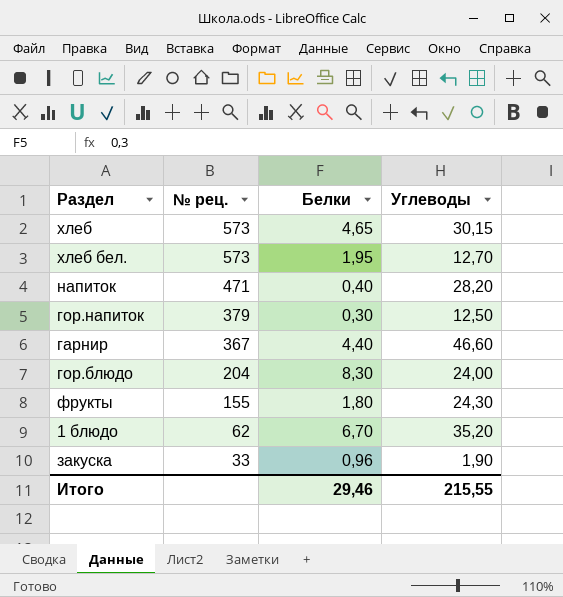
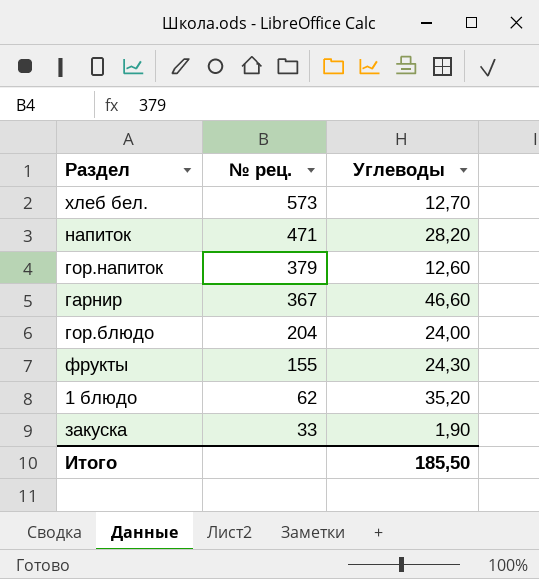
column Белки | position: 3 -> none
row хлеб: 573 | 4,65 | 30,15 -> none
гор.напиток | Углеводы: 12,50 -> 12,60
Итого | Углеводы: 215,55 -> 185,50

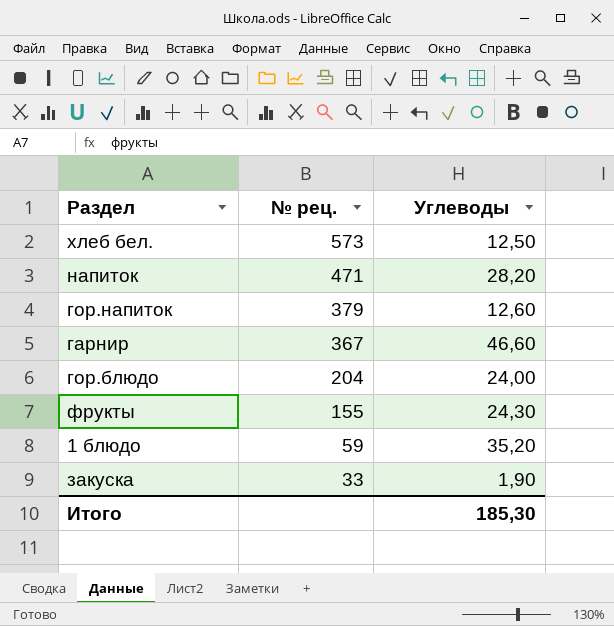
хлеб бел. | Углеводы: 12,70 -> 12,50
1 блюдо | № рец.: 62 -> 59
Итого | Углеводы: 185,50 -> 185,30

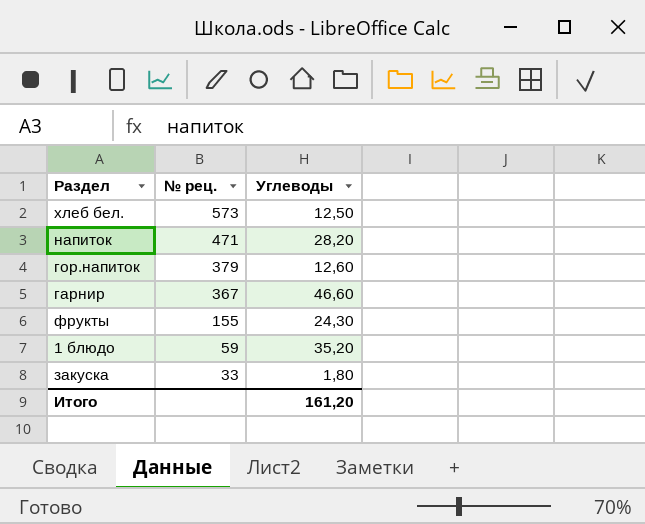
row гор.блюдо: 204 | 24,00 -> none
закуска | Углеводы: 1,90 -> 1,80
Итого | Углеводы: 185,30 -> 161,20

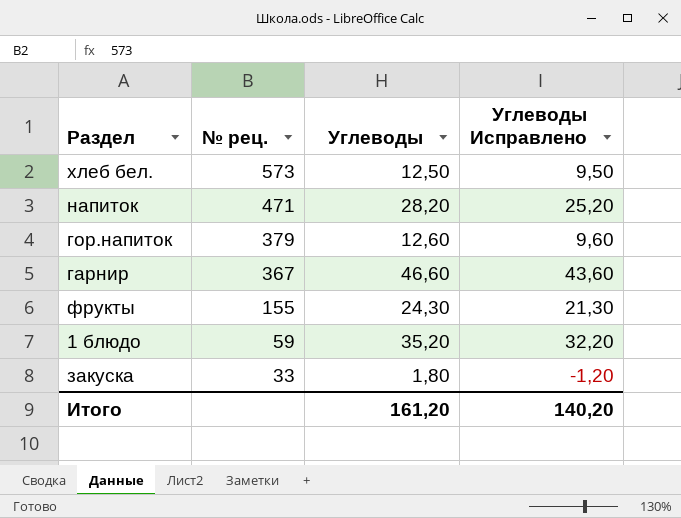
column Углеводы Исправлено | formula: none -> [Углеводы] - 3

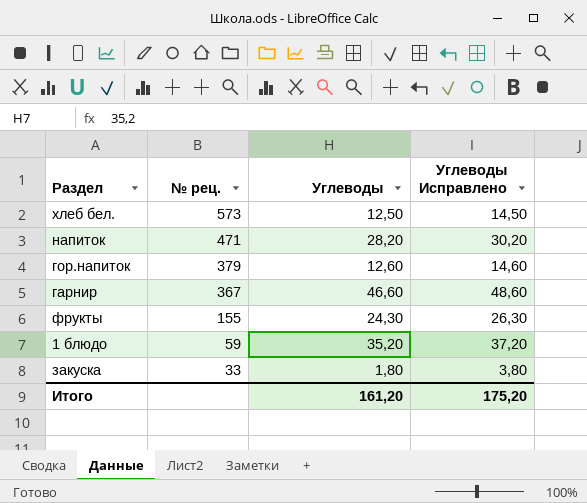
column Углеводы Исправлено | formula: [Углеводы] - 3 -> [Углеводы] + 2
Итого | Углеводы Исправлено: 140,20 -> 175,20

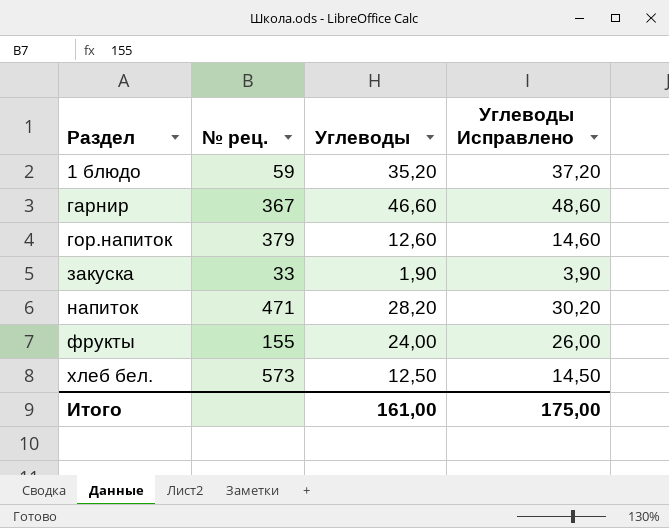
row order: № рец. descending -> Раздел ascending
закуска | Углеводы: 1,80 -> 1,90
закуска | Углеводы Исправлено: 3,80 -> 3,90
фрукты | Углеводы: 24,30 -> 24,00
фрукты | Углеводы Исправлено: 26,30 -> 26,00
Итого | Углеводы: 161,20 -> 161,00
Итого | Углеводы Исправлено: 175,20 -> 175,00

